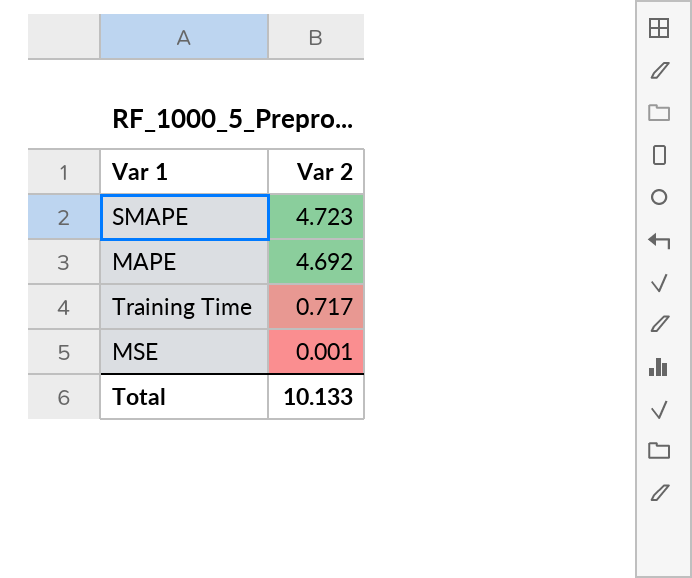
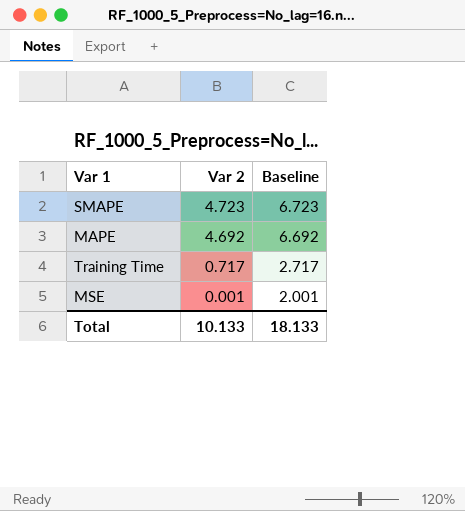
column Baseline | formula: none -> [Var 2] + 2

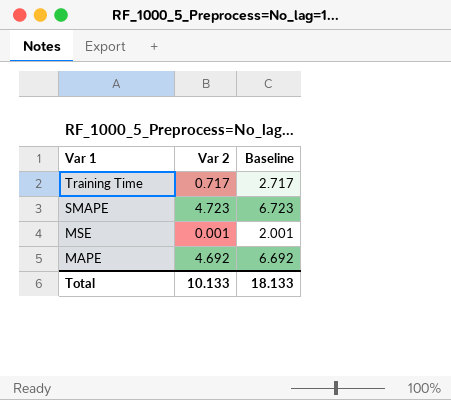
row order: Var 2 descending -> Var 1 descending

